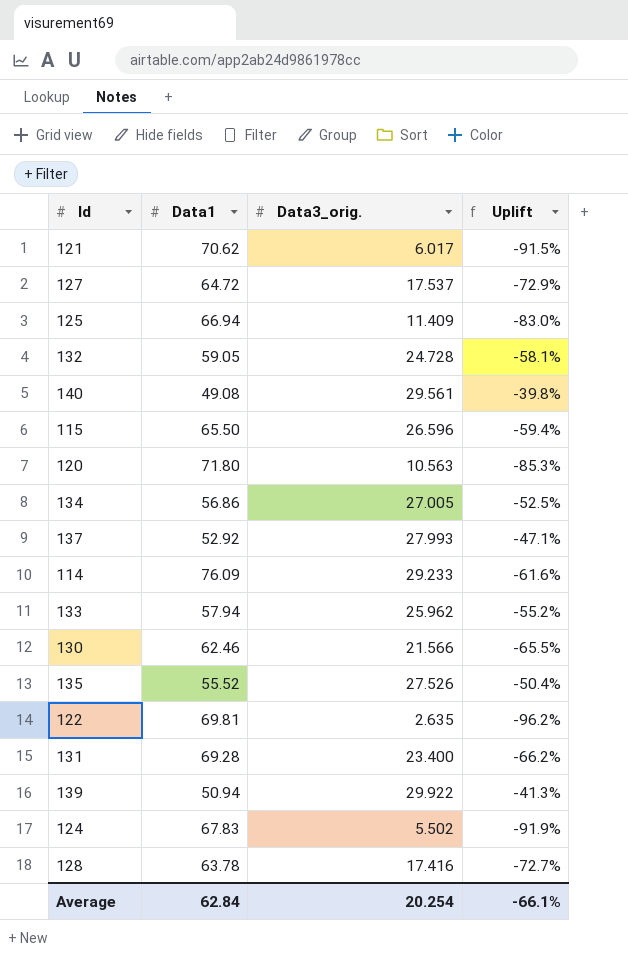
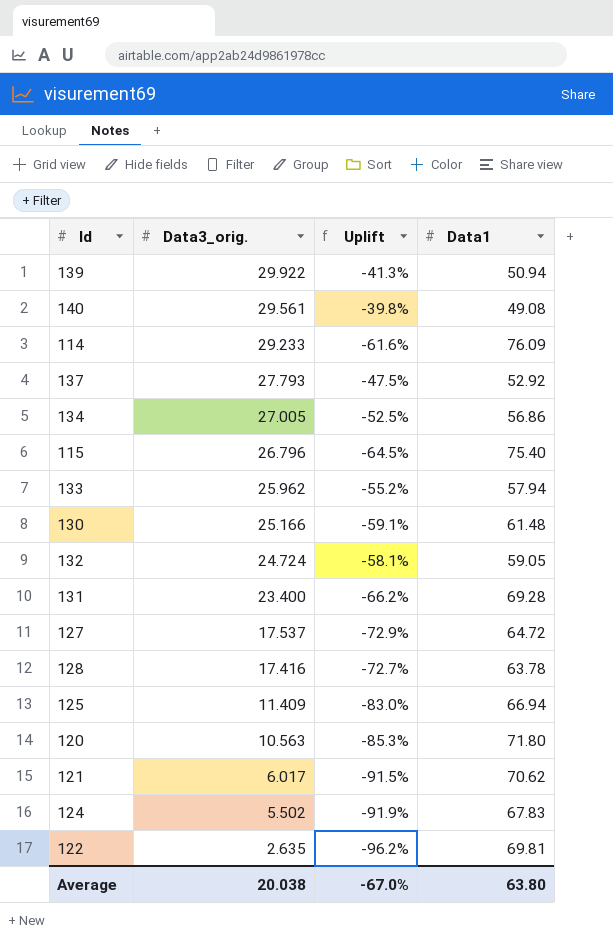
row order: none -> Data3_orig. descending
column Data1 | position: 2 -> 4
row 135: 55.52 | 27.526 | -50.4% -> none
137 | Data3_orig.: 27.993 -> 27.793
137 | Uplift: -47.1% -> -47.5%
115 | Data3_orig.: 26.596 -> 26.796
115 | Uplift: -59.4% -> -64.5%
115 | Data1: 65.50 -> 75.40
130 | Data3_orig.: 21.566 -> 25.166
130 | Uplift: -65.5% -> -59.1%
130 | Data1: 62.46 -> 61.48
132 | Data3_orig.: 24.728 -> 24.724
Average | Data3_orig.: 20.254 -> 20.038
Average | Uplift: -66.1% -> -67.0%
Average | Data1: 62.84 -> 63.80

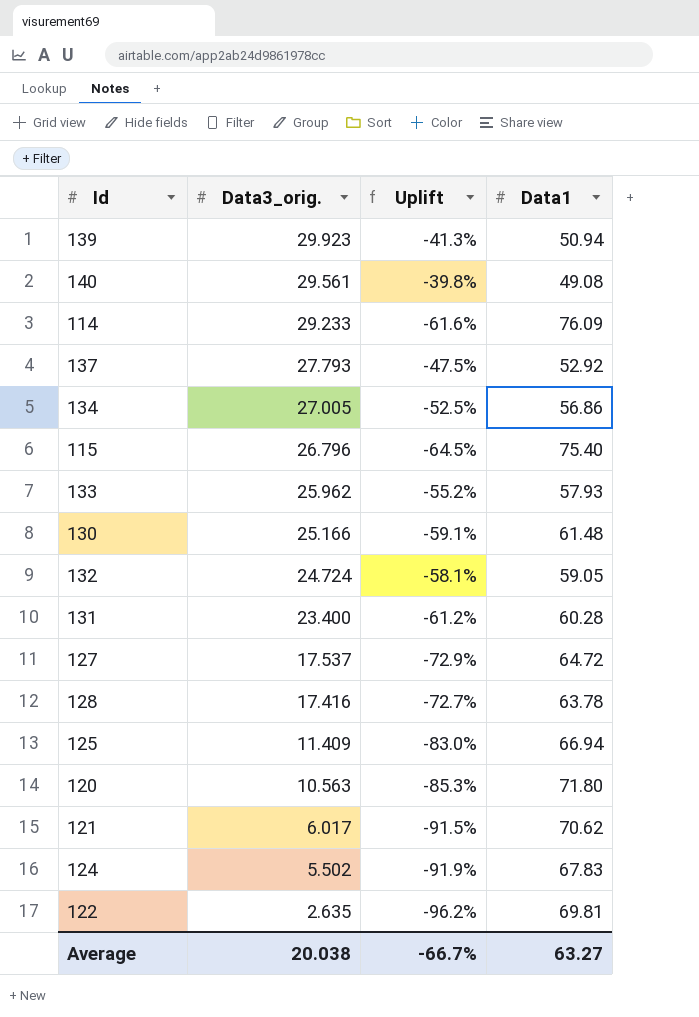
139 | Data3_orig.: 29.922 -> 29.923
133 | Data1: 57.94 -> 57.93
131 | Uplift: -66.2% -> -61.2%
131 | Data1: 69.28 -> 60.28
Average | Uplift: -67.0% -> -66.7%
Average | Data1: 63.80 -> 63.27

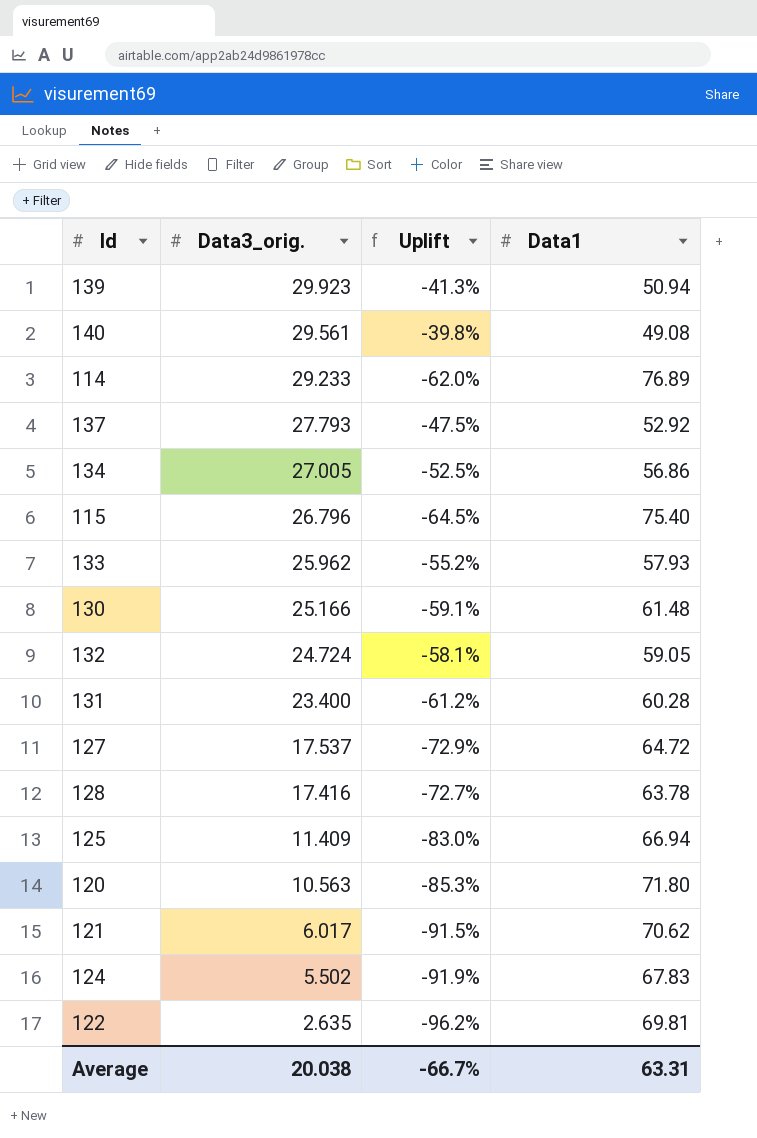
114 | Uplift: -61.6% -> -62.0%
114 | Data1: 76.09 -> 76.89
Average | Data1: 63.27 -> 63.31

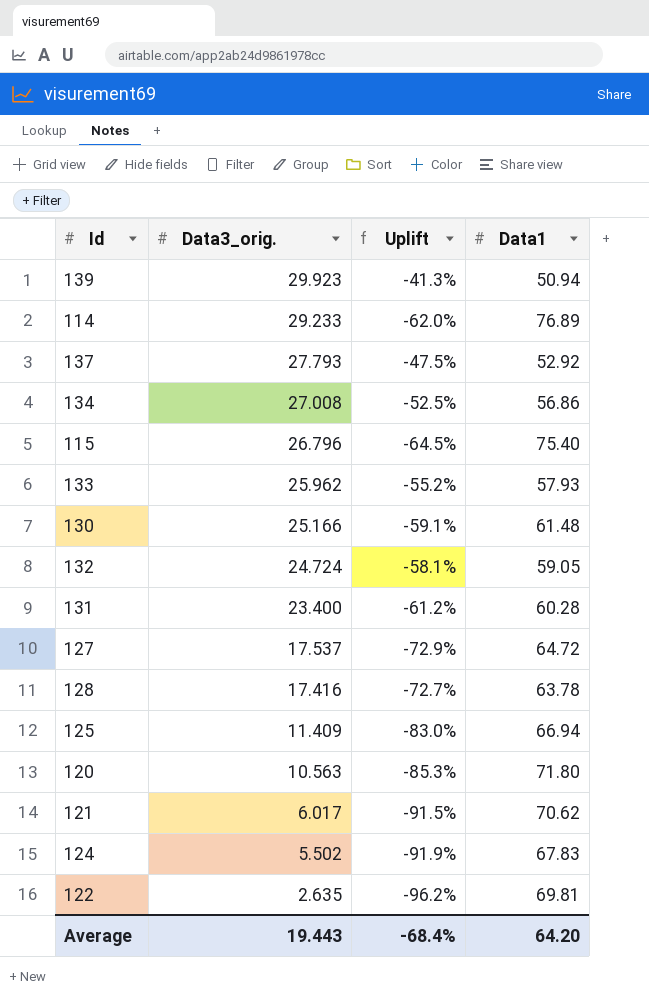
row 140: 29.561 | -39.8% | 49.08 -> none
134 | Data3_orig.: 27.005 -> 27.008
Average | Data3_orig.: 20.038 -> 19.443
Average | Uplift: -66.7% -> -68.4%
Average | Data1: 63.31 -> 64.20

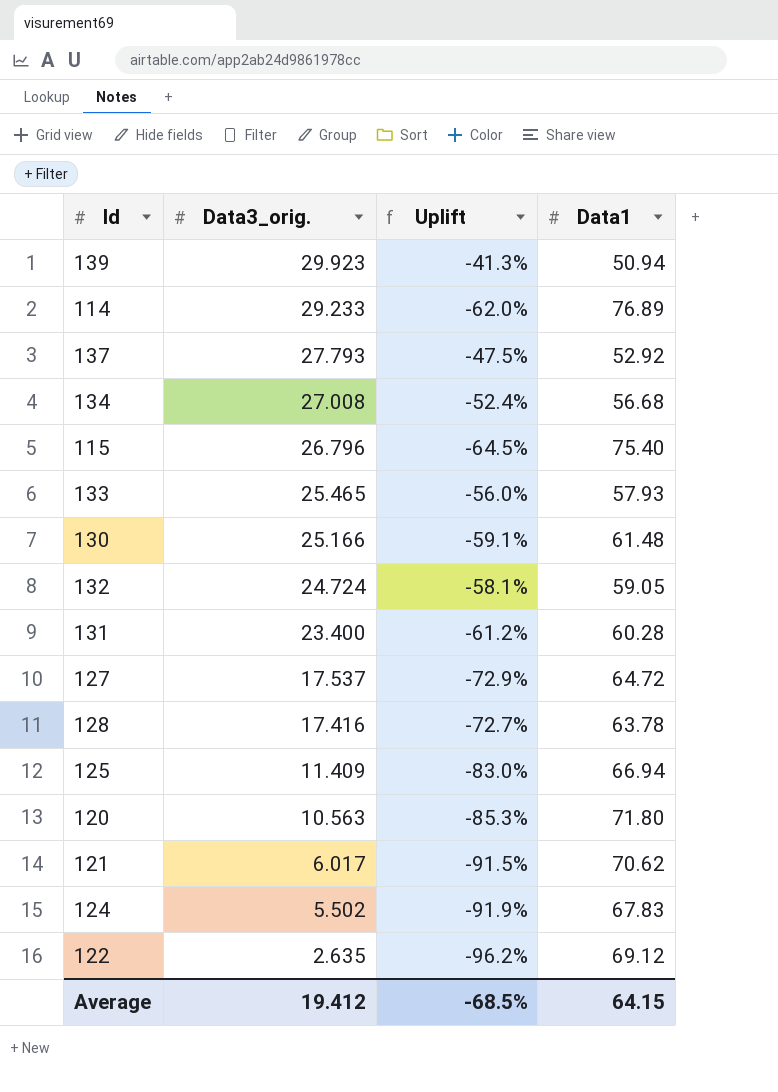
134 | Uplift: -52.5% -> -52.4%
134 | Data1: 56.86 -> 56.68
133 | Data3_orig.: 25.962 -> 25.465
133 | Uplift: -55.2% -> -56.0%
122 | Data1: 69.81 -> 69.12
Average | Data3_orig.: 19.443 -> 19.412
Average | Uplift: -68.4% -> -68.5%
Average | Data1: 64.20 -> 64.15

